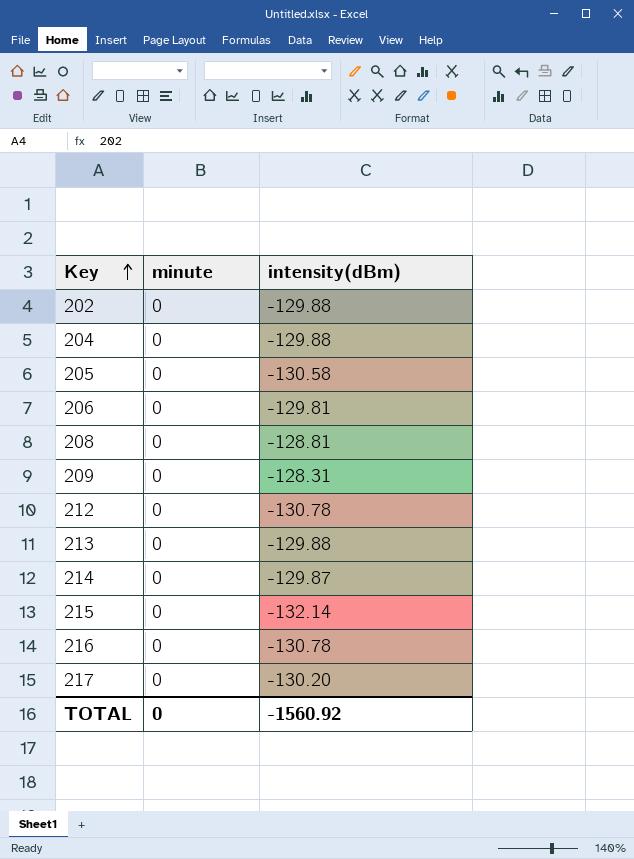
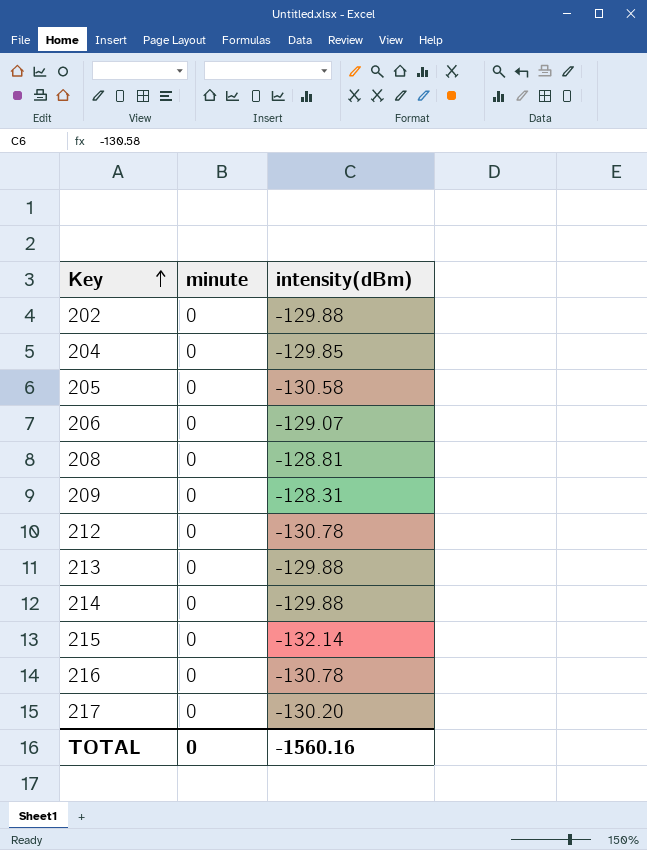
204 | intensity(dBm): -129.88 -> -129.85
206 | intensity(dBm): -129.81 -> -129.07
214 | intensity(dBm): -129.87 -> -129.88
TOTAL | intensity(dBm): -1560.92 -> -1560.16

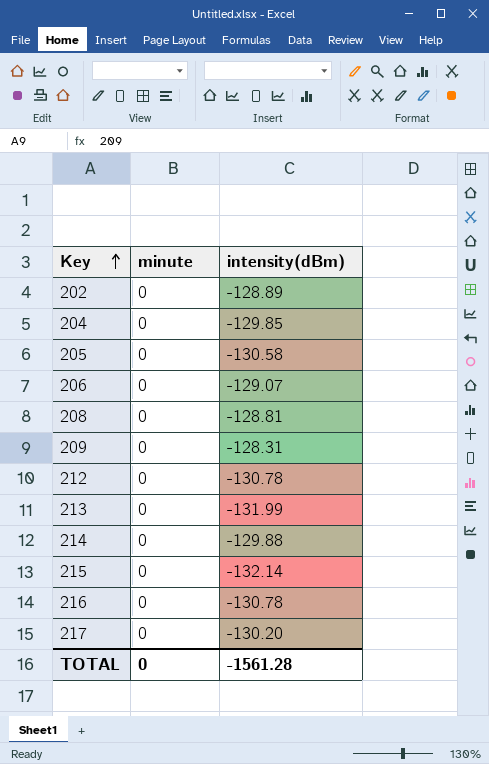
202 | intensity(dBm): -129.88 -> -128.89
213 | intensity(dBm): -129.88 -> -131.99
TOTAL | intensity(dBm): -1560.16 -> -1561.28

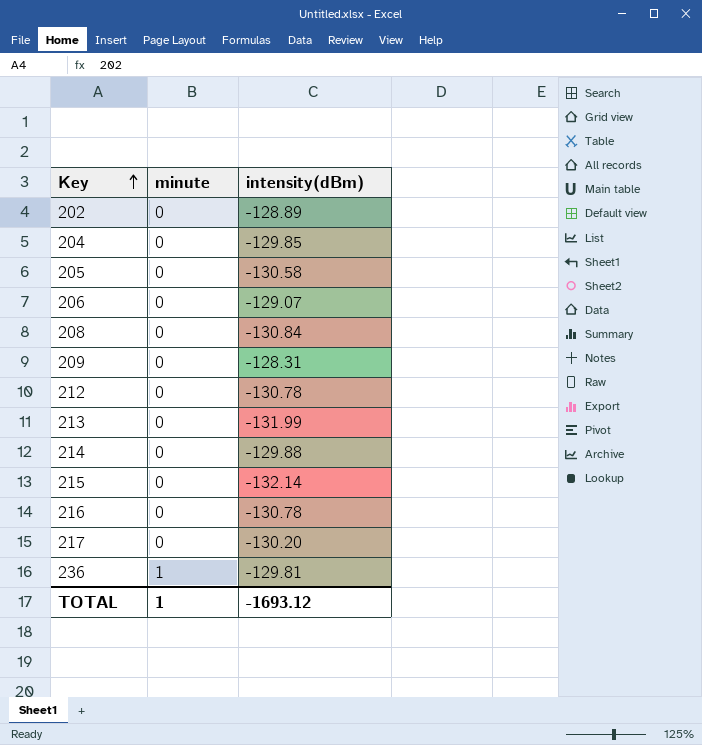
208 | intensity(dBm): -128.81 -> -130.84
row 236: none -> 1 | -129.81
TOTAL | minute: 0 -> 1
TOTAL | intensity(dBm): -1561.28 -> -1693.12

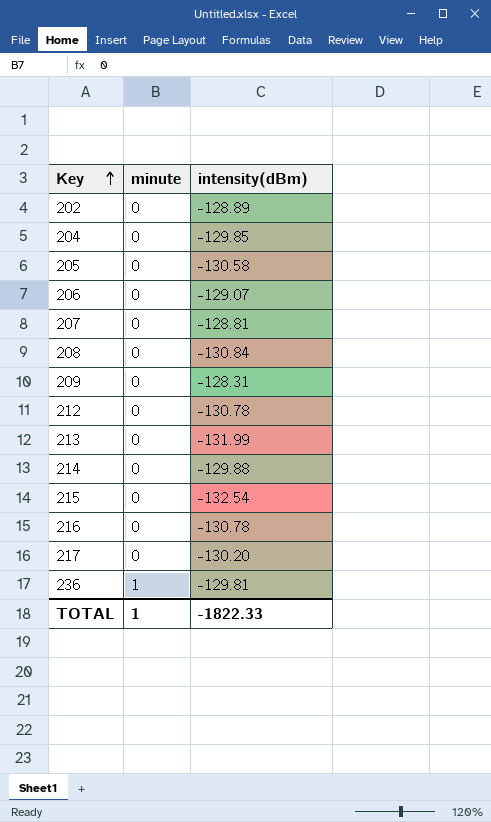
row 207: none -> 0 | -128.81
215 | intensity(dBm): -132.14 -> -132.54
TOTAL | intensity(dBm): -1693.12 -> -1822.33

